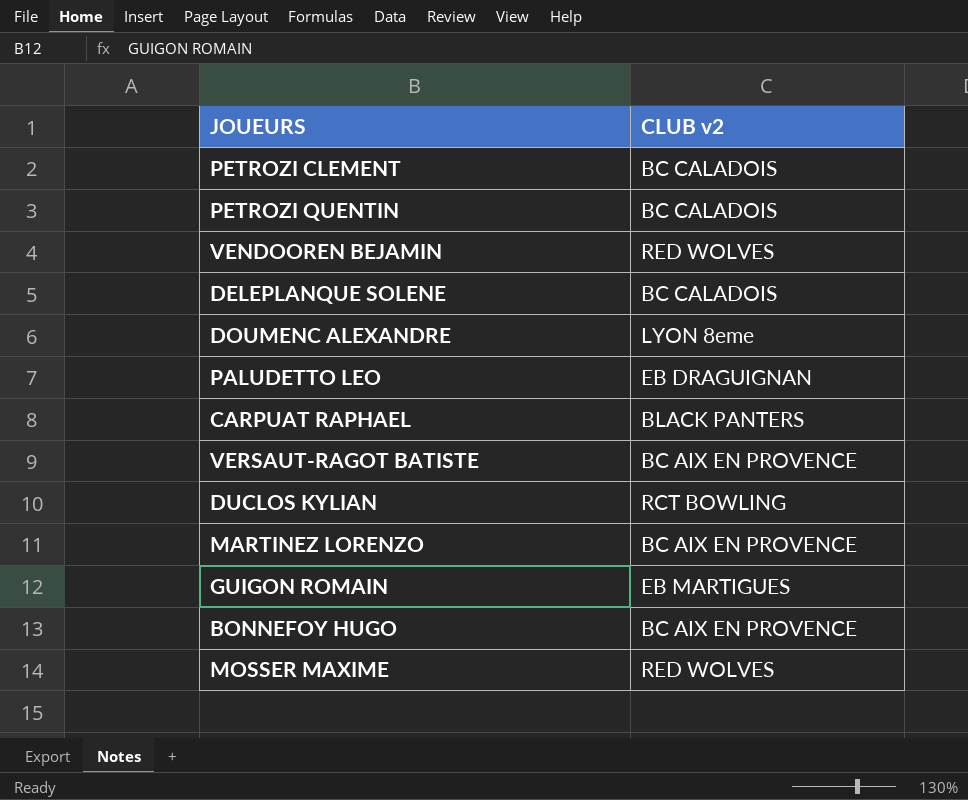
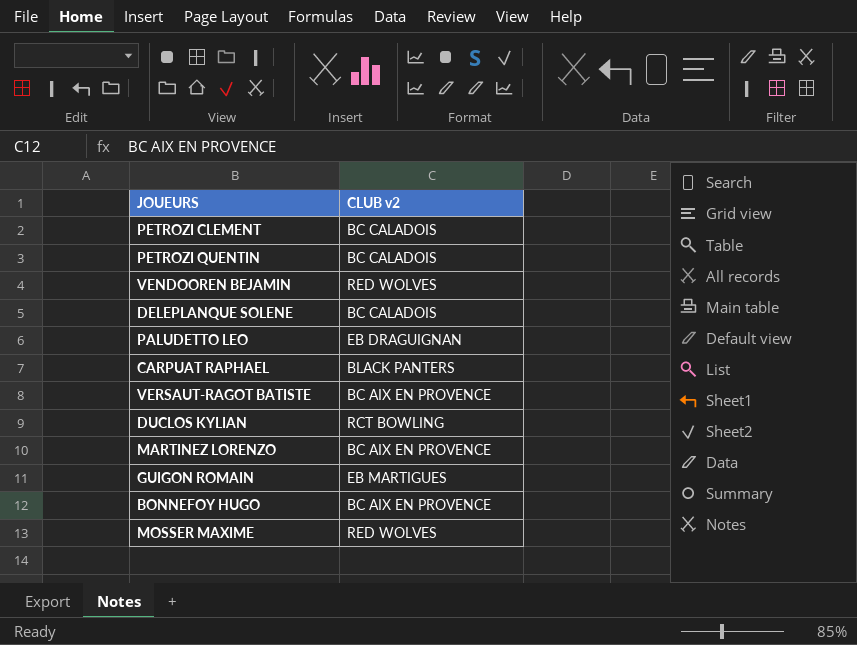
row DOUMENC ALEXANDRE: LYON 8eme -> none

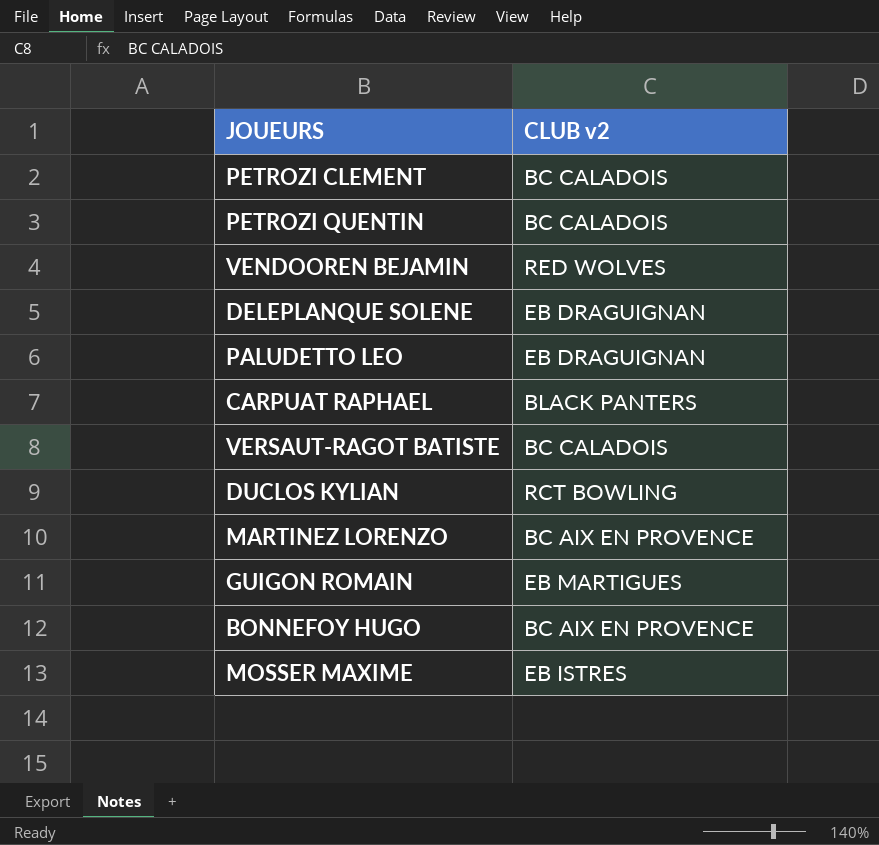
DELEPLANQUE SOLENE | CLUB v2: BC CALADOIS -> EB DRAGUIGNAN
VERSAUT-RAGOT BATISTE | CLUB v2: BC AIX EN PROVENCE -> BC CALADOIS
MOSSER MAXIME | CLUB v2: RED WOLVES -> EB ISTRES

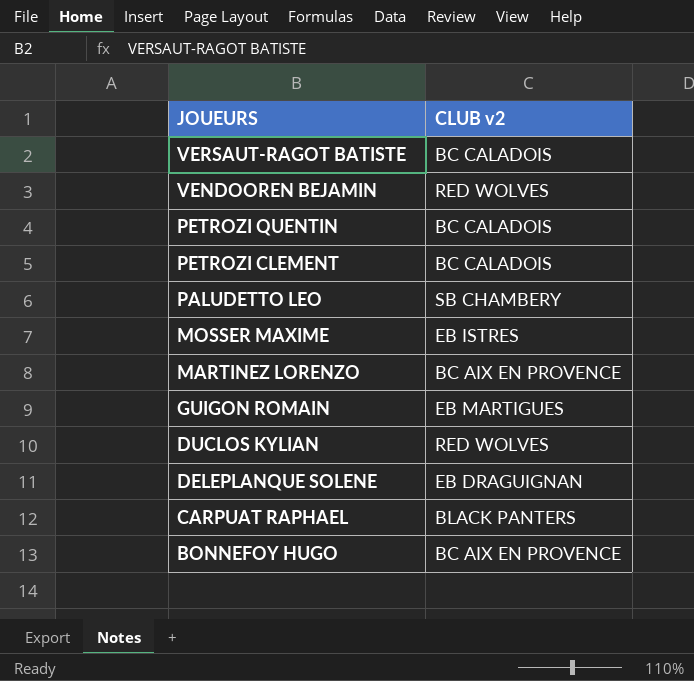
row order: none -> JOUEURS descending
PALUDETTO LEO | CLUB v2: EB DRAGUIGNAN -> SB CHAMBERY
DUCLOS KYLIAN | CLUB v2: RCT BOWLING -> RED WOLVES

